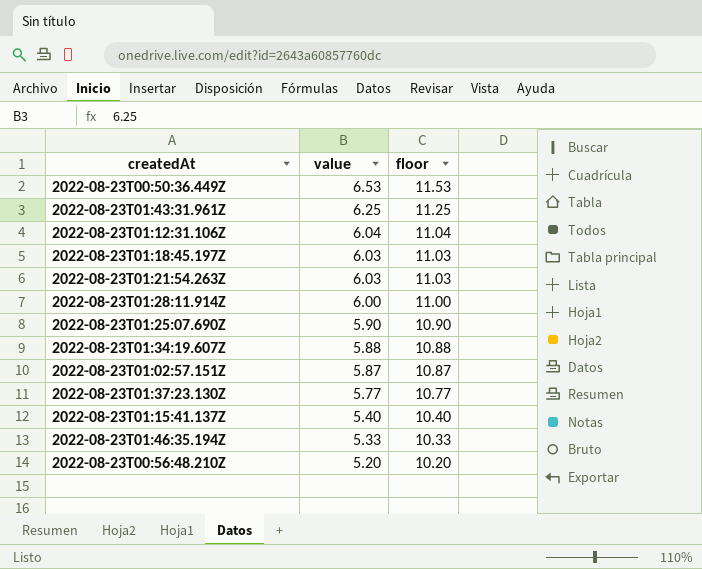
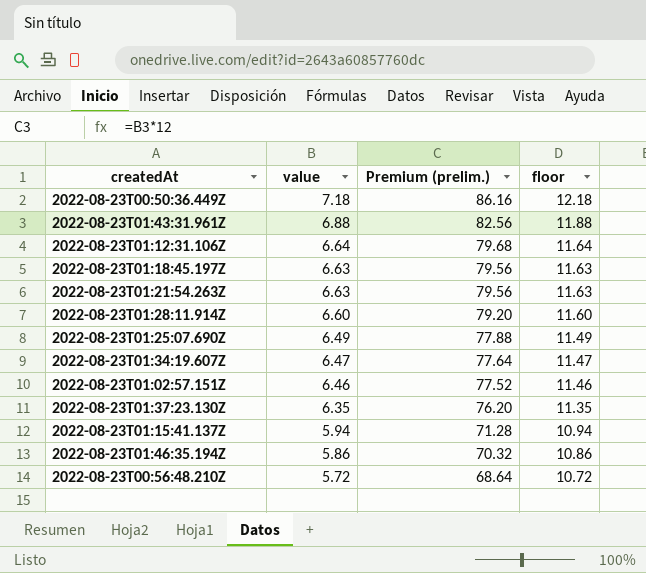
column Premium (prelim.) | formula: none -> [value] * 12
2022-08-23T00:50:36.449Z | value: 6.53 -> 7.18
2022-08-23T00:50:36.449Z | floor: 11.53 -> 12.18
2022-08-23T01:43:31.961Z | value: 6.25 -> 6.88
2022-08-23T01:43:31.961Z | floor: 11.25 -> 11.88
2022-08-23T01:12:31.106Z | value: 6.04 -> 6.64
2022-08-23T01:12:31.106Z | floor: 11.04 -> 11.64
2022-08-23T01:18:45.197Z | value: 6.03 -> 6.63
2022-08-23T01:18:45.197Z | floor: 11.03 -> 11.63
2022-08-23T01:21:54.263Z | value: 6.03 -> 6.63
2022-08-23T01:21:54.263Z | floor: 11.03 -> 11.63
2022-08-23T01:28:11.914Z | value: 6.00 -> 6.60
2022-08-23T01:28:11.914Z | floor: 11.00 -> 11.60
2022-08-23T01:25:07.690Z | value: 5.90 -> 6.49
2022-08-23T01:25:07.690Z | floor: 10.90 -> 11.49
2022-08-23T01:34:19.607Z | value: 5.88 -> 6.47
2022-08-23T01:34:19.607Z | floor: 10.88 -> 11.47
2022-08-23T01:02:57.151Z | value: 5.87 -> 6.46
2022-08-23T01:02:57.151Z | floor: 10.87 -> 11.46
2022-08-23T01:37:23.130Z | value: 5.77 -> 6.35
2022-08-23T01:37:23.130Z | floor: 10.77 -> 11.35
2022-08-23T01:15:41.137Z | value: 5.40 -> 5.94
2022-08-23T01:15:41.137Z | floor: 10.40 -> 10.94
2022-08-23T01:46:35.194Z | value: 5.33 -> 5.86
2022-08-23T01:46:35.194Z | floor: 10.33 -> 10.86
2022-08-23T00:56:48.210Z | value: 5.20 -> 5.72
2022-08-23T00:56:48.210Z | floor: 10.20 -> 10.72

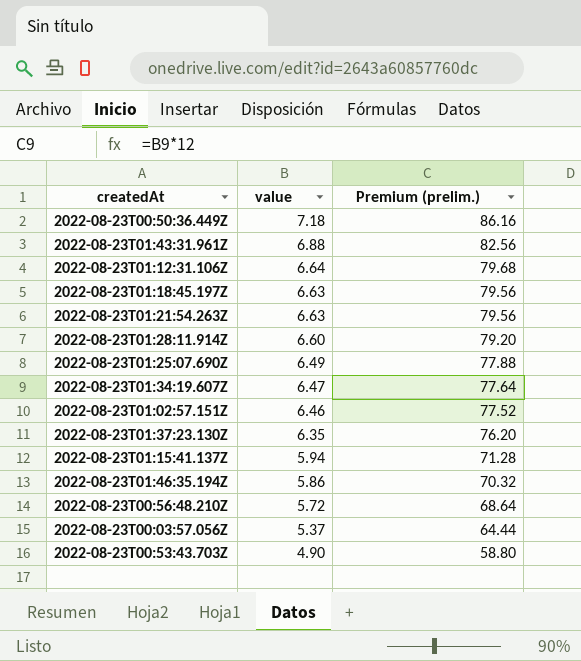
column floor | formula: [value] + 5 -> none
row 2022-08-23T00:03:57.056Z: none -> 5.37 | 64.44
row 2022-08-23T00:53:43.703Z: none -> 4.90 | 58.80

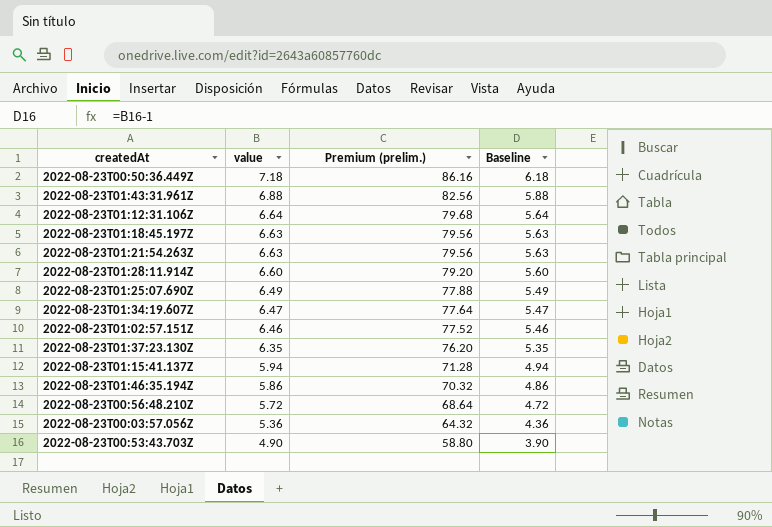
column Baseline | formula: none -> [value] - 1
2022-08-23T00:03:57.056Z | value: 5.37 -> 5.36
2022-08-23T00:03:57.056Z | Premium (prelim.): 64.44 -> 64.32

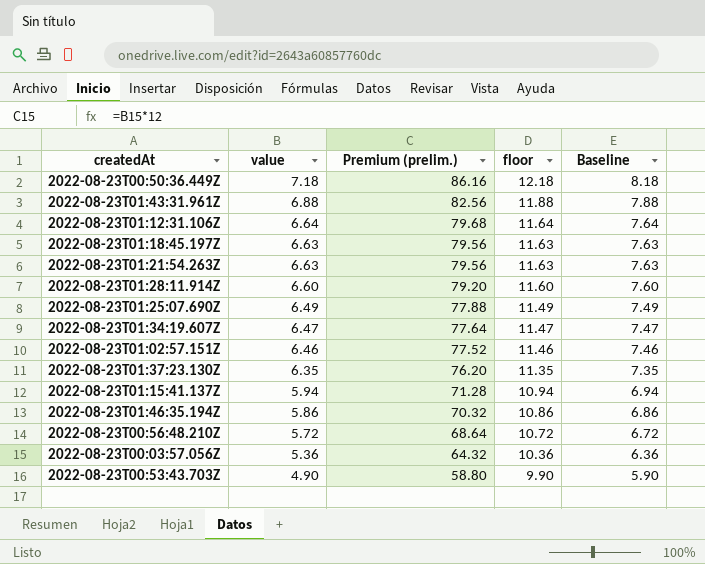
column floor | formula: none -> [value] + 5
column Baseline | formula: [value] - 1 -> [value] + 1

